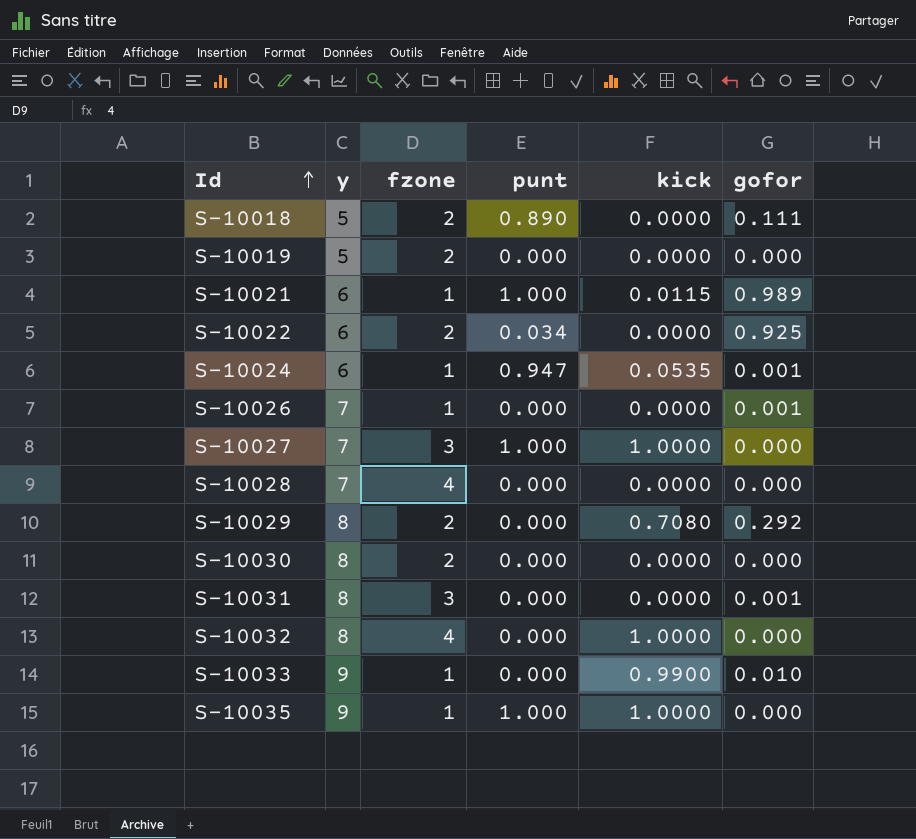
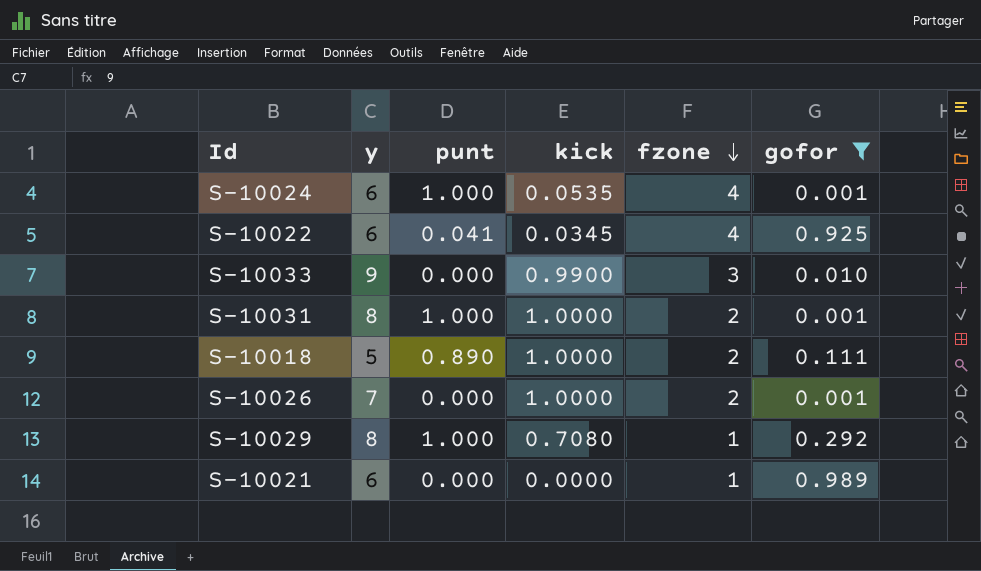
filter: none -> gofor != 0.000
row order: Id ascending -> fzone descending
column fzone | position: 3 -> 5
S-10024 | punt: 0.947 -> 1.000
S-10024 | fzone: 1 -> 4
S-10022 | punt: 0.034 -> 0.041
S-10022 | kick: 0.0000 -> 0.0345
S-10022 | fzone: 2 -> 4
S-10033 | fzone: 1 -> 3
S-10031 | punt: 0.000 -> 1.000
S-10031 | kick: 0.0000 -> 1.0000
S-10031 | fzone: 3 -> 2
S-10018 | kick: 0.0000 -> 1.0000
S-10026 | kick: 0.0000 -> 1.0000
S-10026 | fzone: 1 -> 2
S-10029 | punt: 0.000 -> 1.000
S-10029 | fzone: 2 -> 1
S-10021 | punt: 1.000 -> 0.000
S-10021 | kick: 0.0115 -> 0.0000

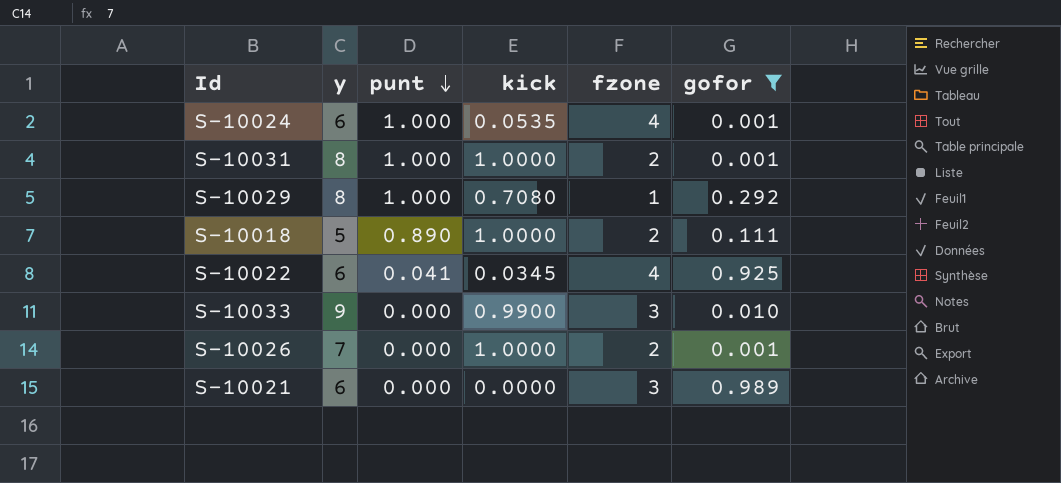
row order: fzone descending -> punt descending
S-10021 | fzone: 1 -> 3

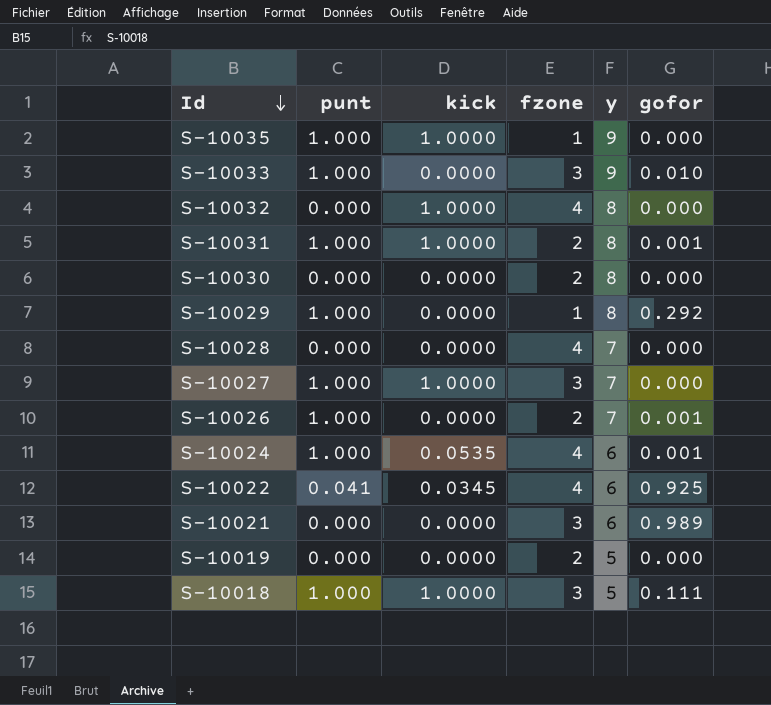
filter: gofor != 0.000 -> none
row order: punt descending -> Id descending
column y | position: 2 -> 5
S-10033 | punt: 0.000 -> 1.000
S-10033 | kick: 0.9900 -> 0.0000
S-10029 | kick: 0.7080 -> 0.0000
S-10026 | punt: 0.000 -> 1.000
S-10026 | kick: 1.0000 -> 0.0000
S-10018 | punt: 0.890 -> 1.000
S-10018 | fzone: 2 -> 3

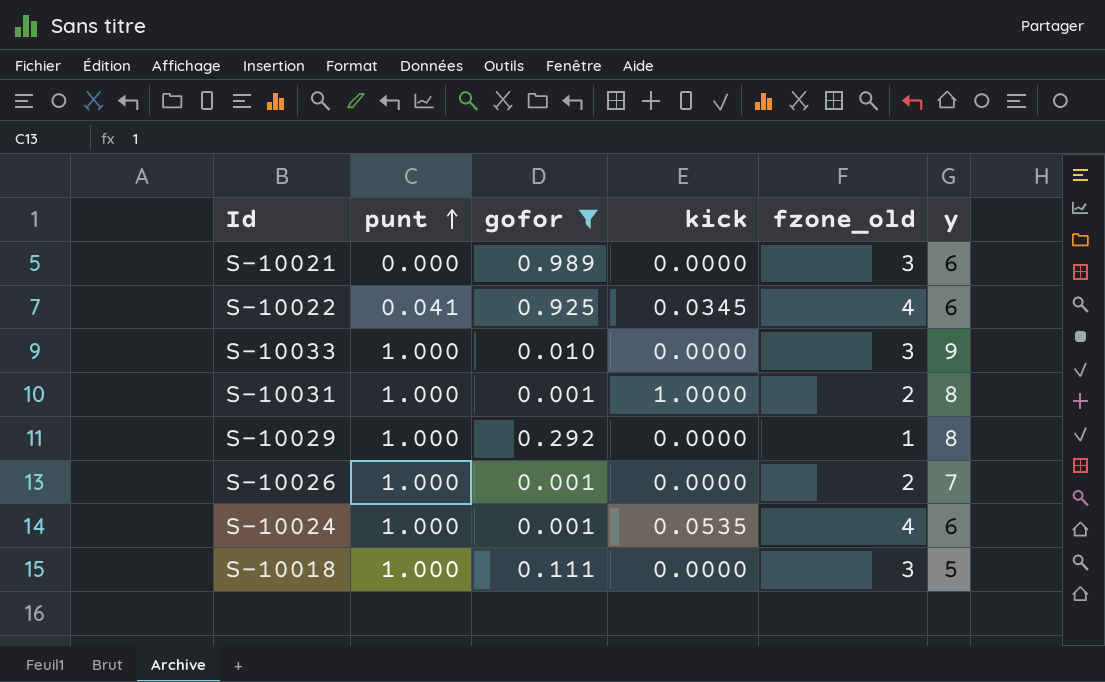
filter: none -> gofor != 0.000
row order: Id descending -> punt ascending
column gofor | position: 6 -> 3
column name: fzone -> fzone_old
S-10018 | kick: 1.0000 -> 0.0000

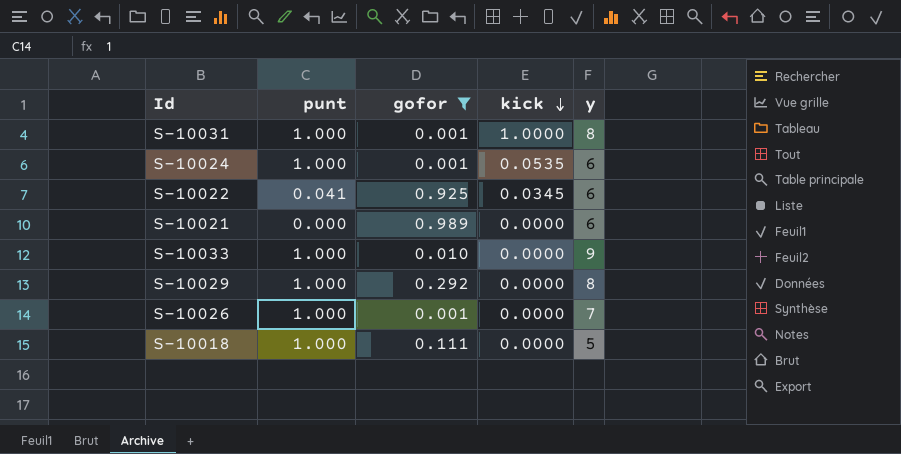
row order: punt ascending -> kick descending
column fzone_old | position: 5 -> none

